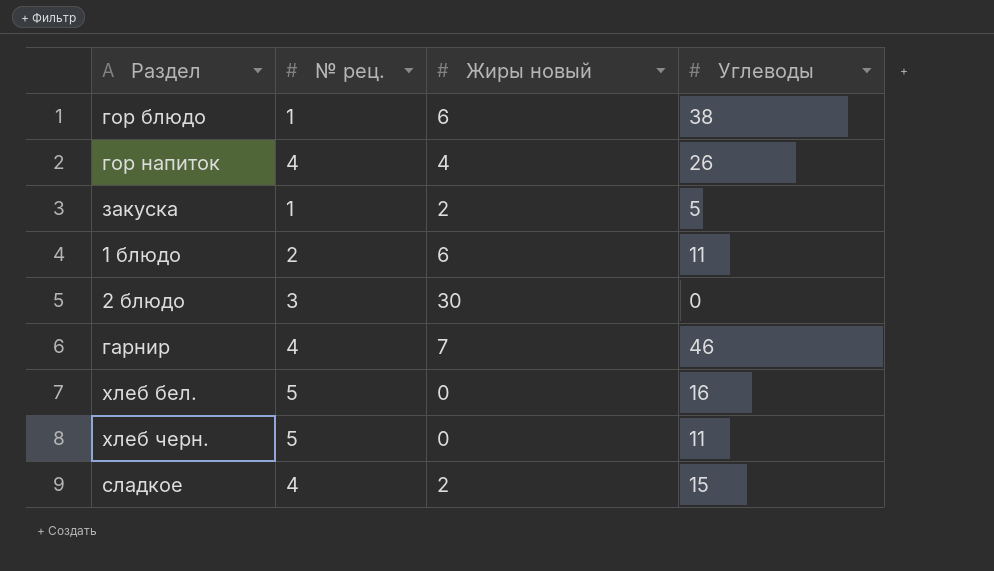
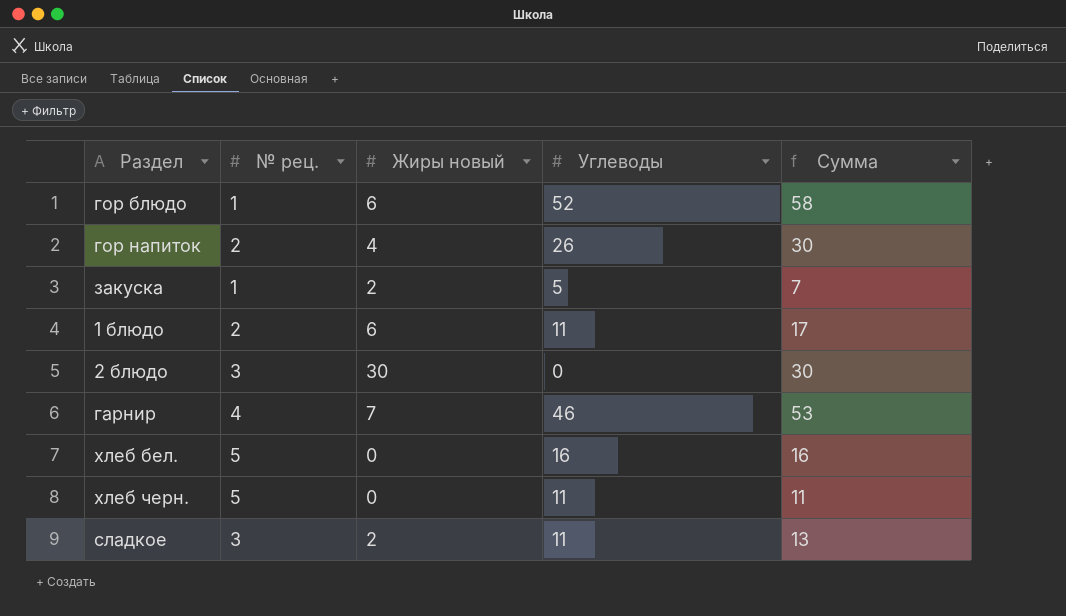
column Сумма | formula: none -> [Жиры новый] + [Углеводы]
гор блюдо | Углеводы: 38 -> 52
гор напиток | № рец.: 4 -> 2
сладкое | № рец.: 4 -> 3
сладкое | Углеводы: 15 -> 11

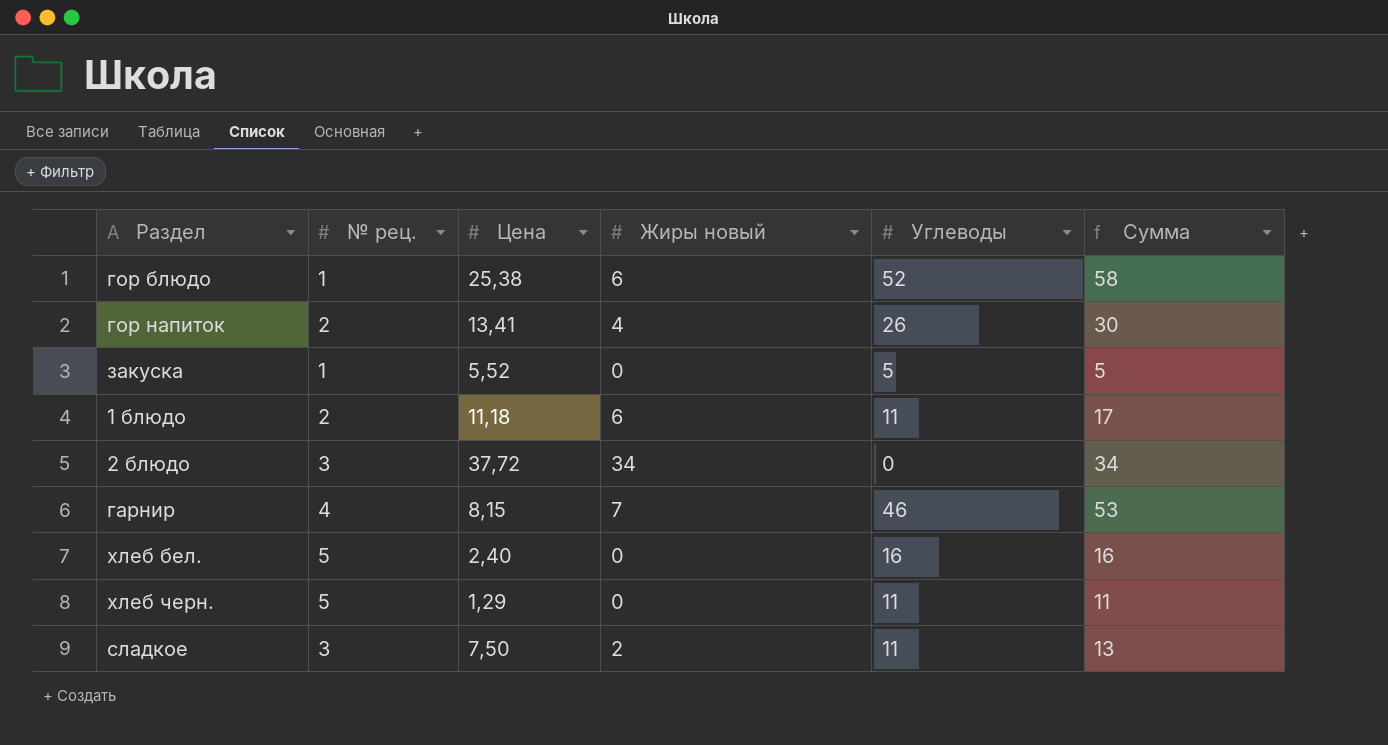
column Цена | position: none -> 3
закуска | Жиры новый: 2 -> 0
закуска | Сумма: 7 -> 5
2 блюдо | Жиры новый: 30 -> 34
2 блюдо | Сумма: 30 -> 34

